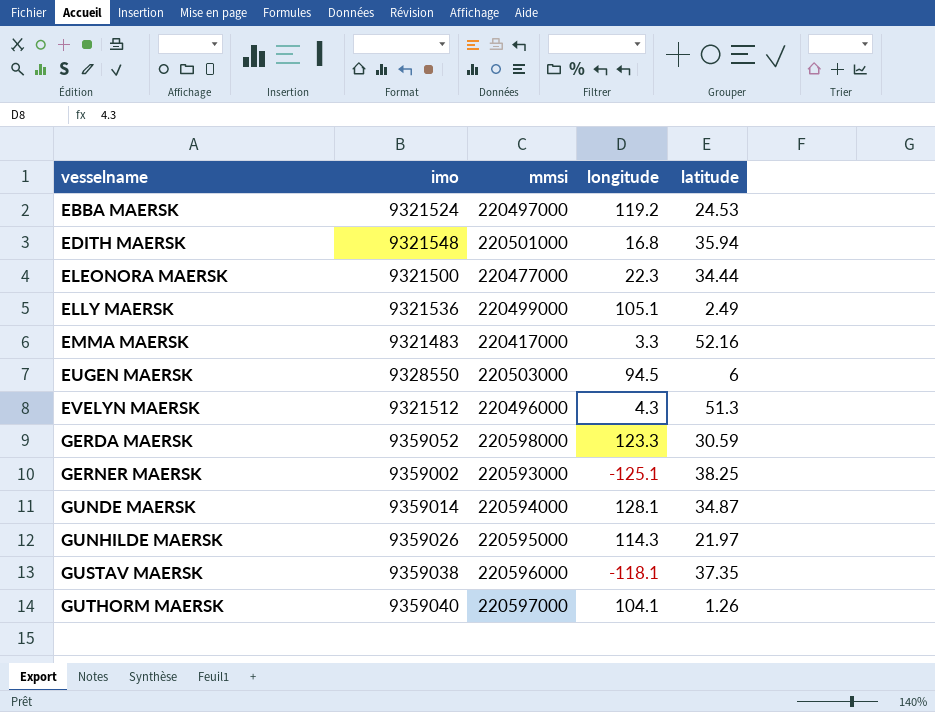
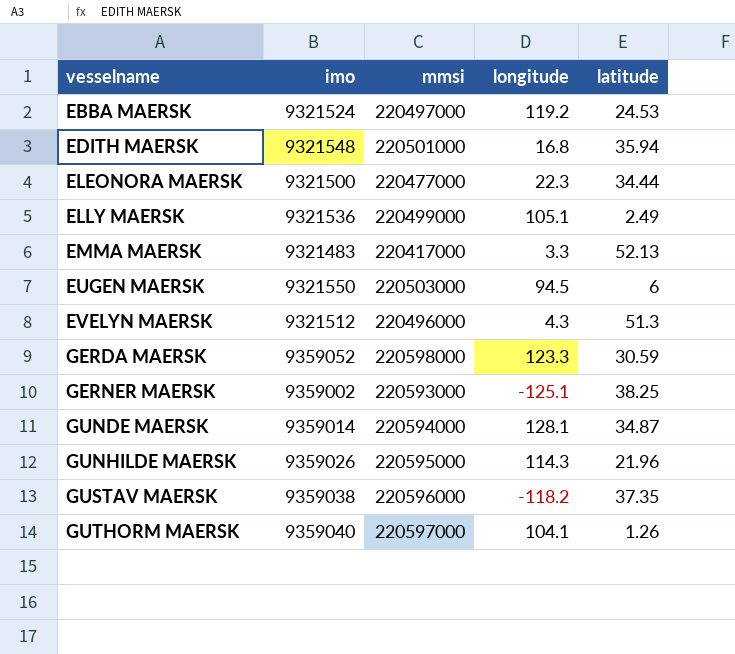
EMMA MAERSK | latitude: 52.16 -> 52.13
EUGEN MAERSK | imo: 9328550 -> 9321550
GUNHILDE MAERSK | latitude: 21.97 -> 21.96
GUSTAV MAERSK | longitude: -118.1 -> -118.2

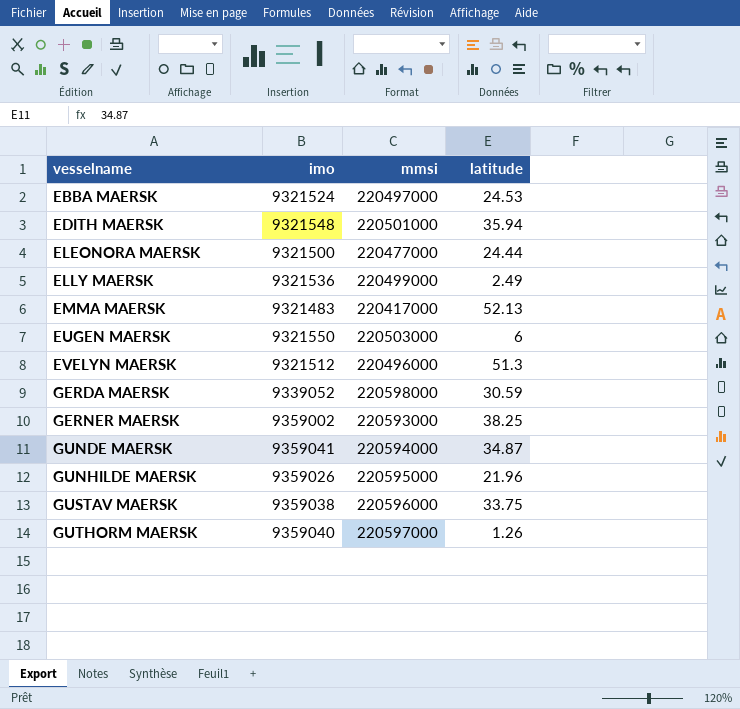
column longitude | position: 4 -> none
ELEONORA MAERSK | latitude: 34.44 -> 24.44
GERDA MAERSK | imo: 9359052 -> 9339052
GUNDE MAERSK | imo: 9359014 -> 9359041
GUSTAV MAERSK | latitude: 37.35 -> 33.75

